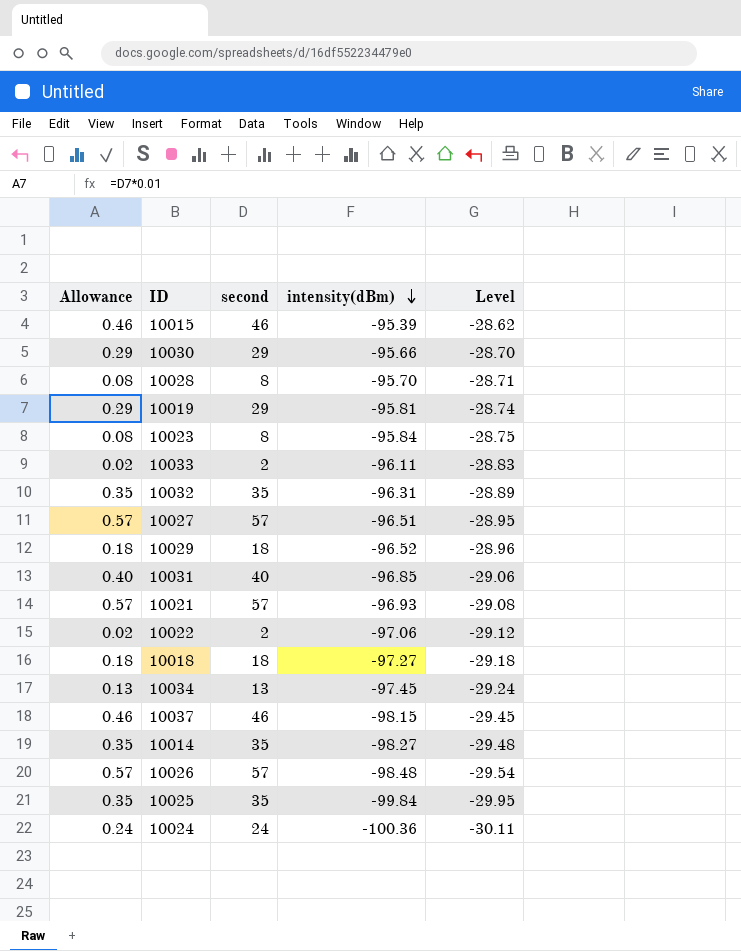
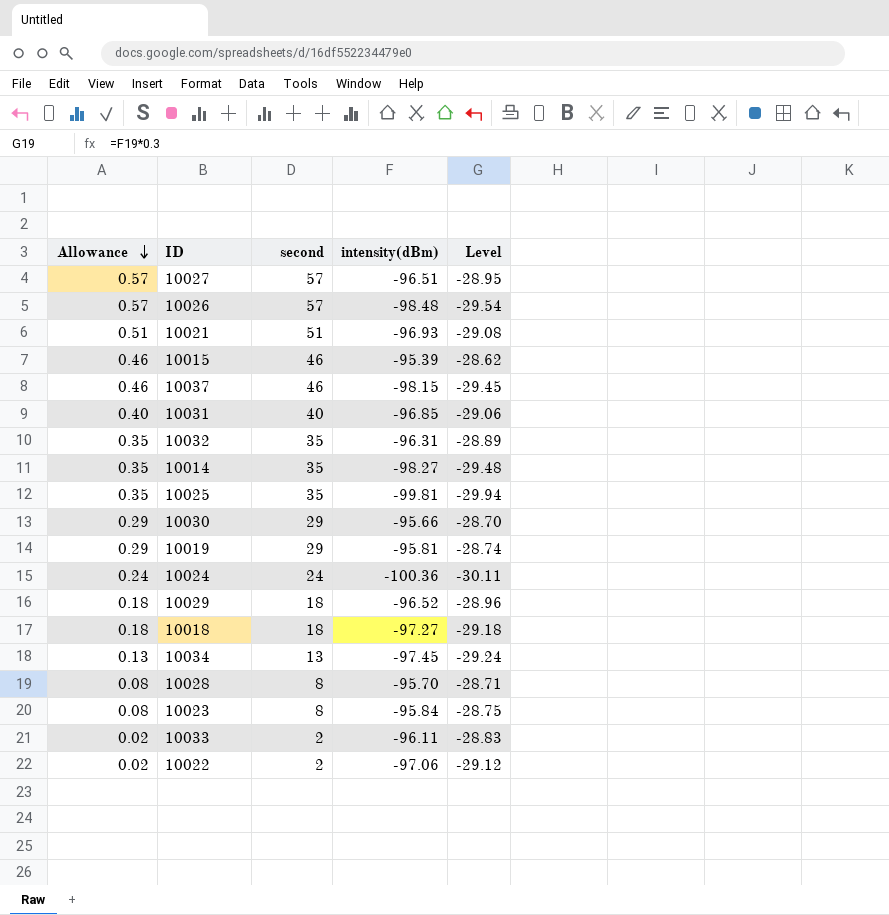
row order: intensity(dBm) descending -> Allowance descending
10021 | Allowance: 0.57 -> 0.51
10021 | second: 57 -> 51
10025 | intensity(dBm): -99.84 -> -99.81
10025 | Level: -29.95 -> -29.94

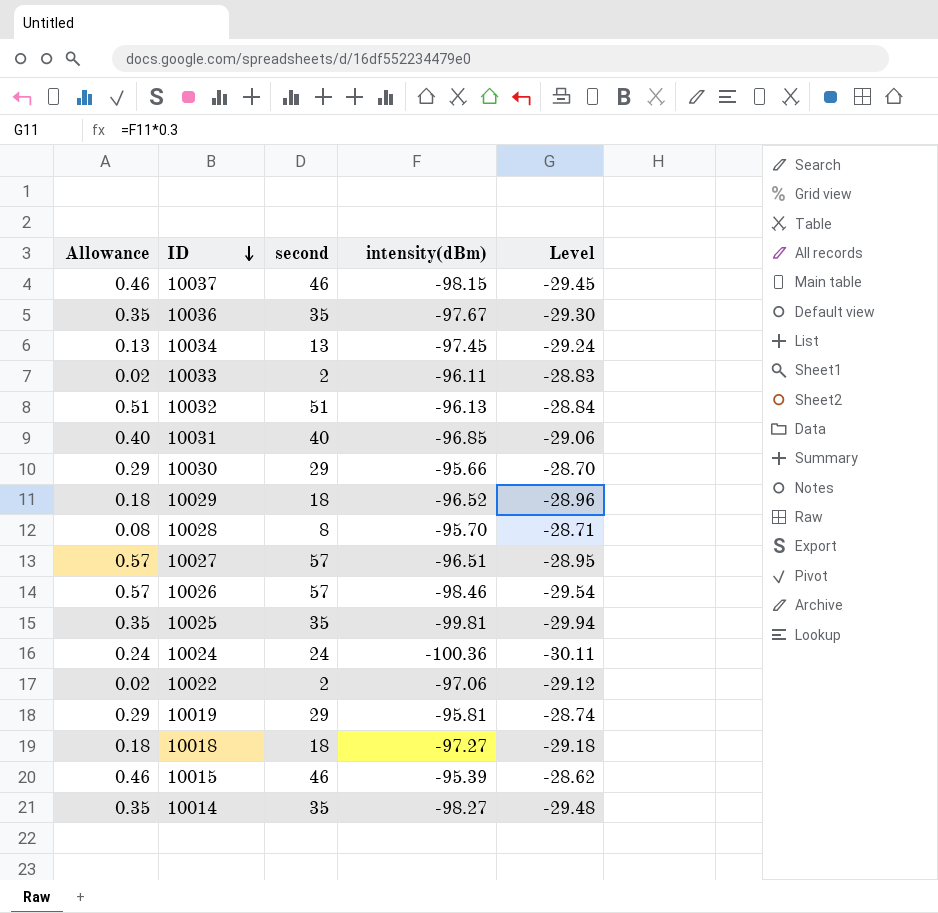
row order: Allowance descending -> ID descending
row 10021: 0.51 | 51 | -96.93 | -29.08 -> none
row 10023: 0.08 | 8 | -95.84 | -28.75 -> none
row 10036: none -> 0.35 | 35 | -97.67 | -29.30
10032 | Allowance: 0.35 -> 0.51
10032 | second: 35 -> 51
10032 | intensity(dBm): -96.31 -> -96.13
10032 | Level: -28.89 -> -28.84
10026 | intensity(dBm): -98.48 -> -98.46

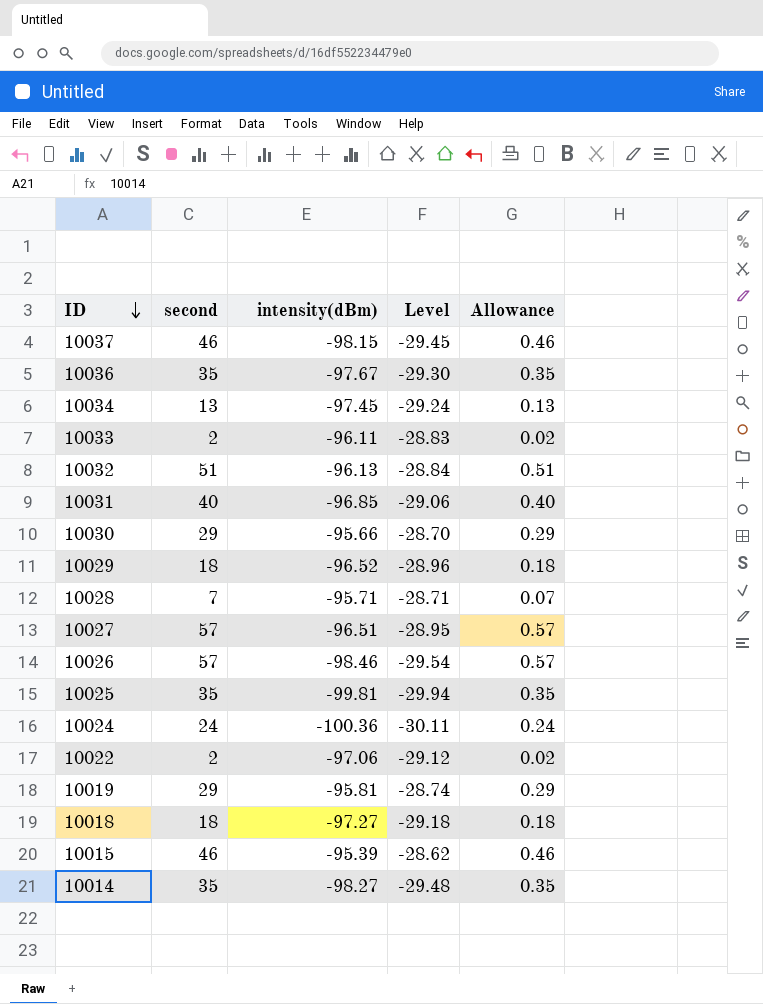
column Allowance | position: 1 -> 5
10028 | second: 8 -> 7
10028 | intensity(dBm): -95.70 -> -95.71
10028 | Allowance: 0.08 -> 0.07

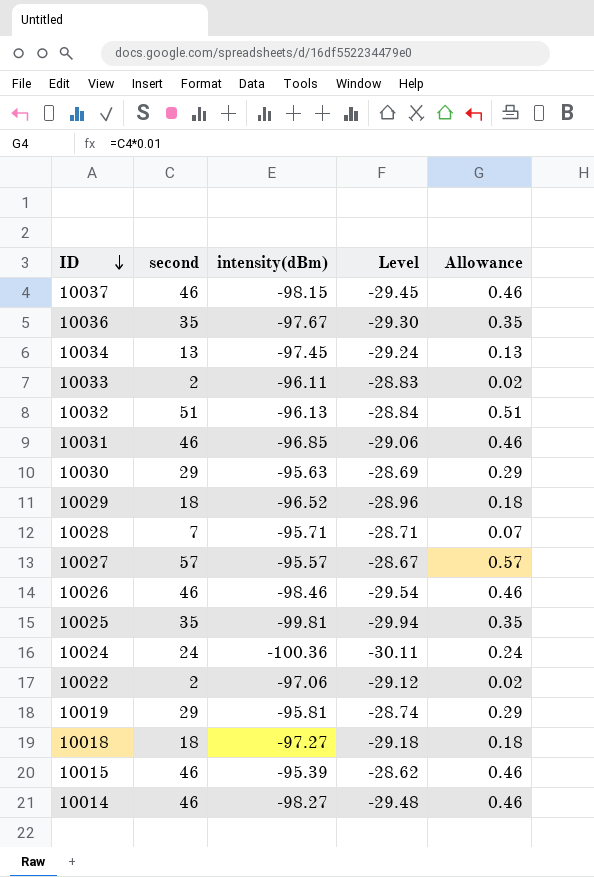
10031 | second: 40 -> 46
10031 | Allowance: 0.40 -> 0.46
10030 | intensity(dBm): -95.66 -> -95.63
10030 | Level: -28.70 -> -28.69
10027 | intensity(dBm): -96.51 -> -95.57
10027 | Level: -28.95 -> -28.67
10026 | second: 57 -> 46
10026 | Allowance: 0.57 -> 0.46
10014 | second: 35 -> 46
10014 | Allowance: 0.35 -> 0.46

